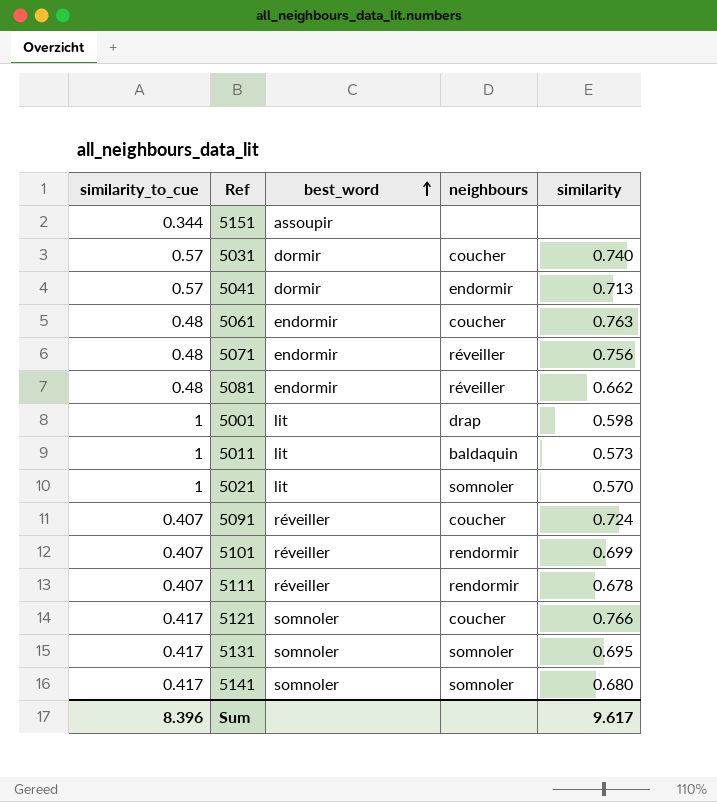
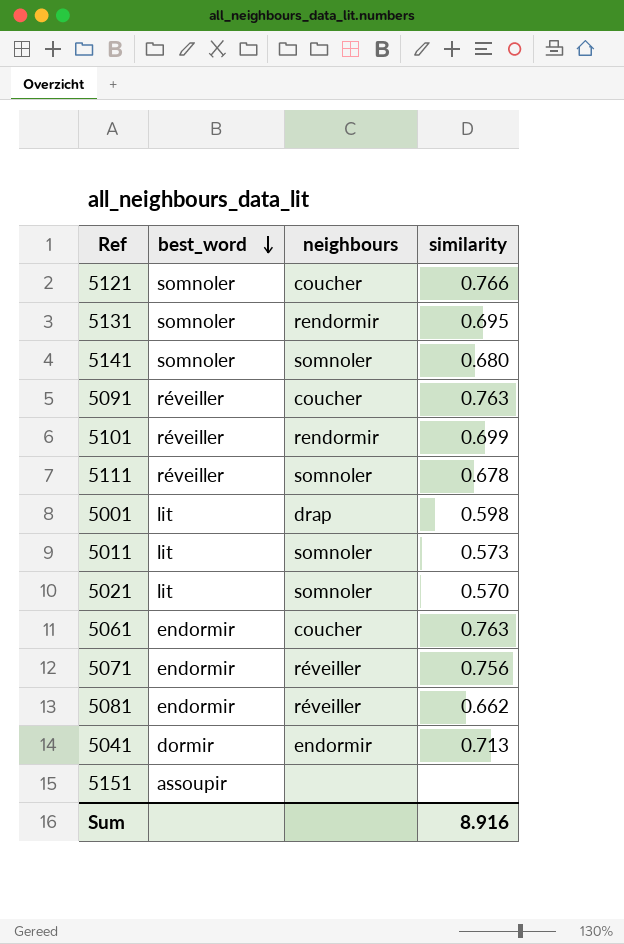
row order: best_word ascending -> best_word descending
column similarity_to_cue | position: 1 -> none
row 5031: 0.57 | dormir | coucher | 0.740 -> none
5131 | neighbours: somnoler -> rendormir
5091 | similarity: 0.724 -> 0.763
5111 | neighbours: rendormir -> somnoler
5011 | neighbours: baldaquin -> somnoler
Sum | similarity: 9.617 -> 8.916

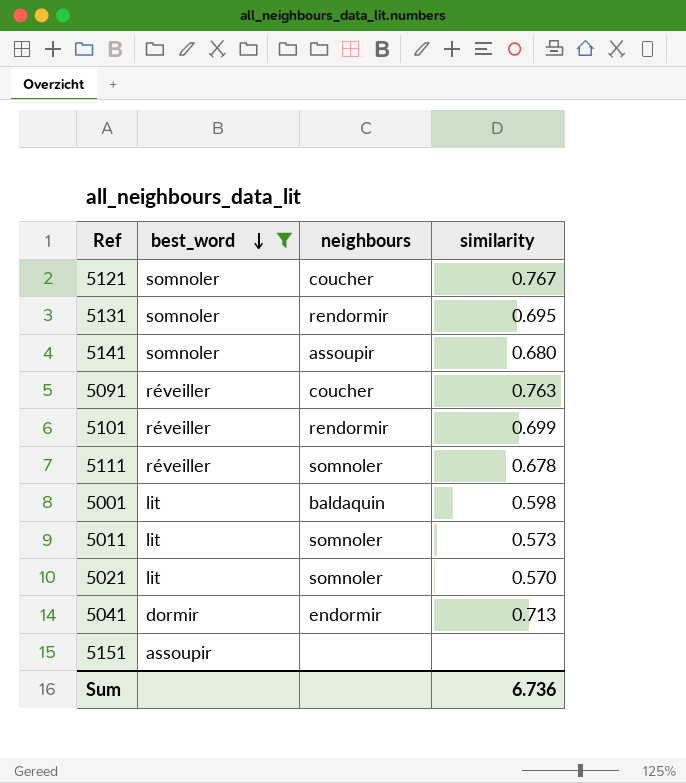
filter: none -> best_word != endormir
5121 | similarity: 0.766 -> 0.767
5141 | neighbours: somnoler -> assoupir
5001 | neighbours: drap -> baldaquin
Sum | similarity: 8.916 -> 6.736

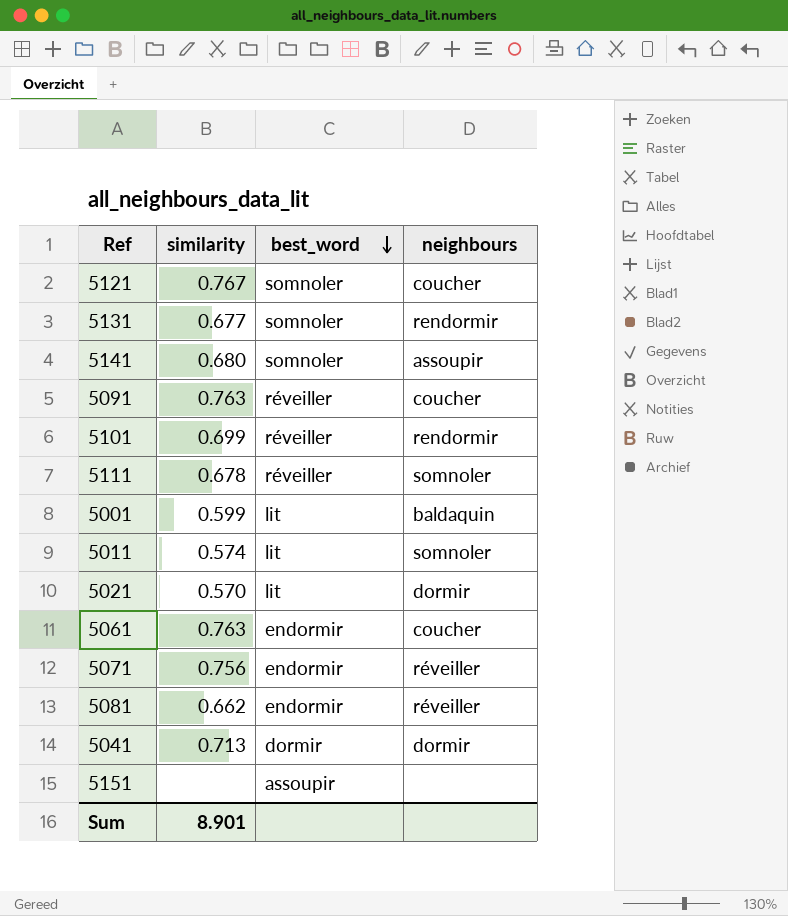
filter: best_word != endormir -> none
column similarity | position: 4 -> 2
5131 | similarity: 0.695 -> 0.677
5001 | similarity: 0.598 -> 0.599
5011 | similarity: 0.573 -> 0.574
5021 | neighbours: somnoler -> dormir
5041 | neighbours: endormir -> dormir
Sum | similarity: 6.736 -> 8.901

